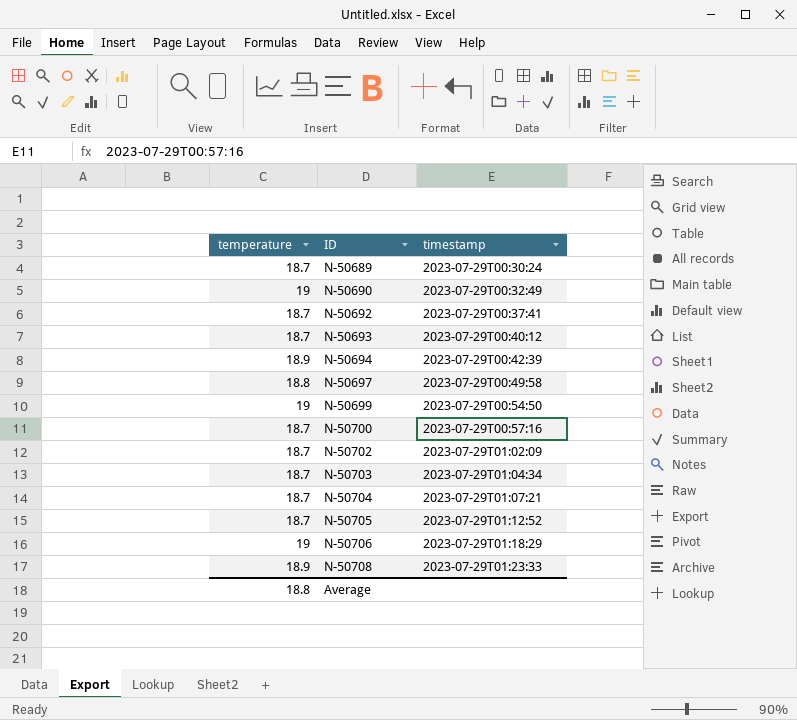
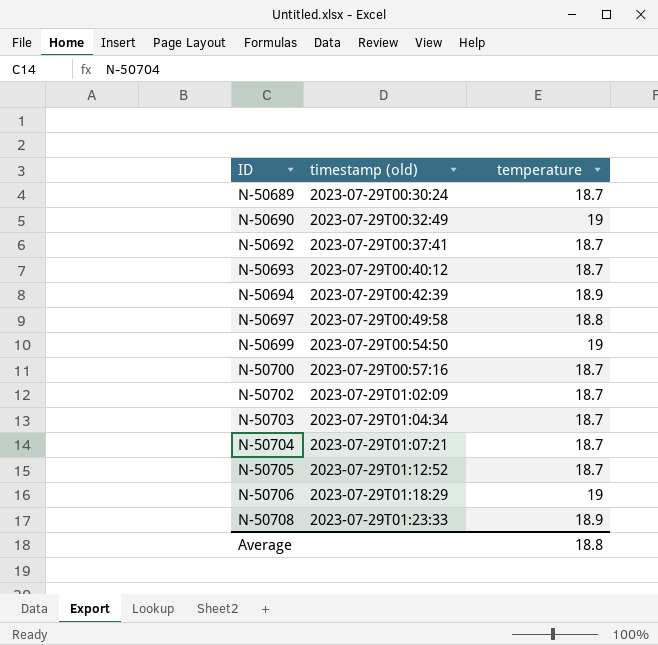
column name: timestamp -> timestamp (old)
column temperature | position: 1 -> 3

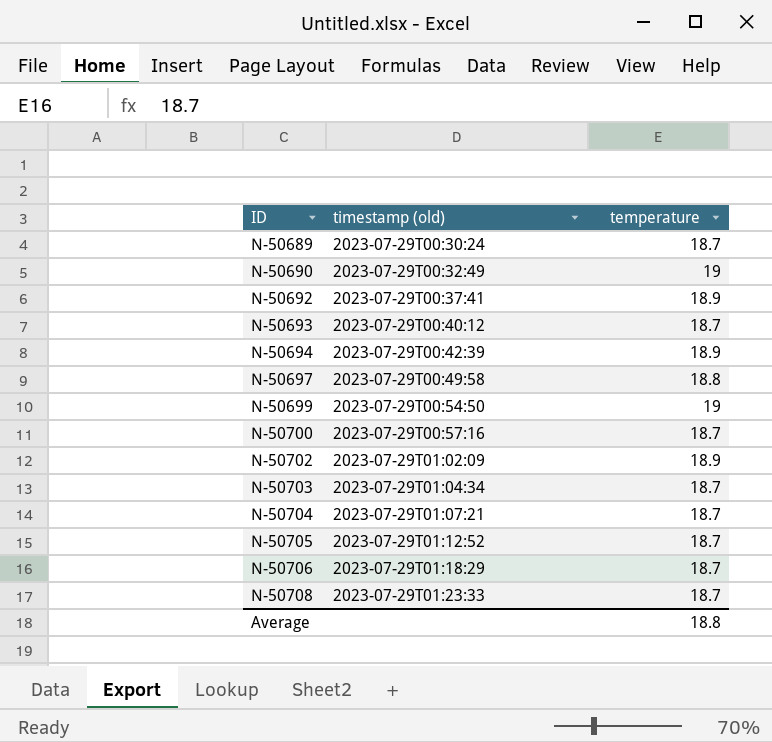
N-50692 | temperature: 18.7 -> 18.9
N-50702 | temperature: 18.7 -> 18.9
N-50706 | temperature: 19 -> 18.7
N-50708 | temperature: 18.9 -> 18.7

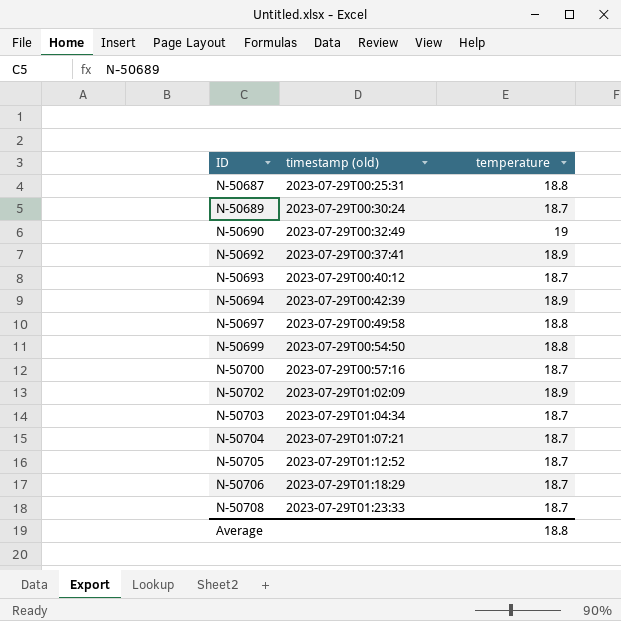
row N-50687: none -> 2023-07-29T00:25:31 | 18.8
N-50699 | temperature: 19 -> 18.8

